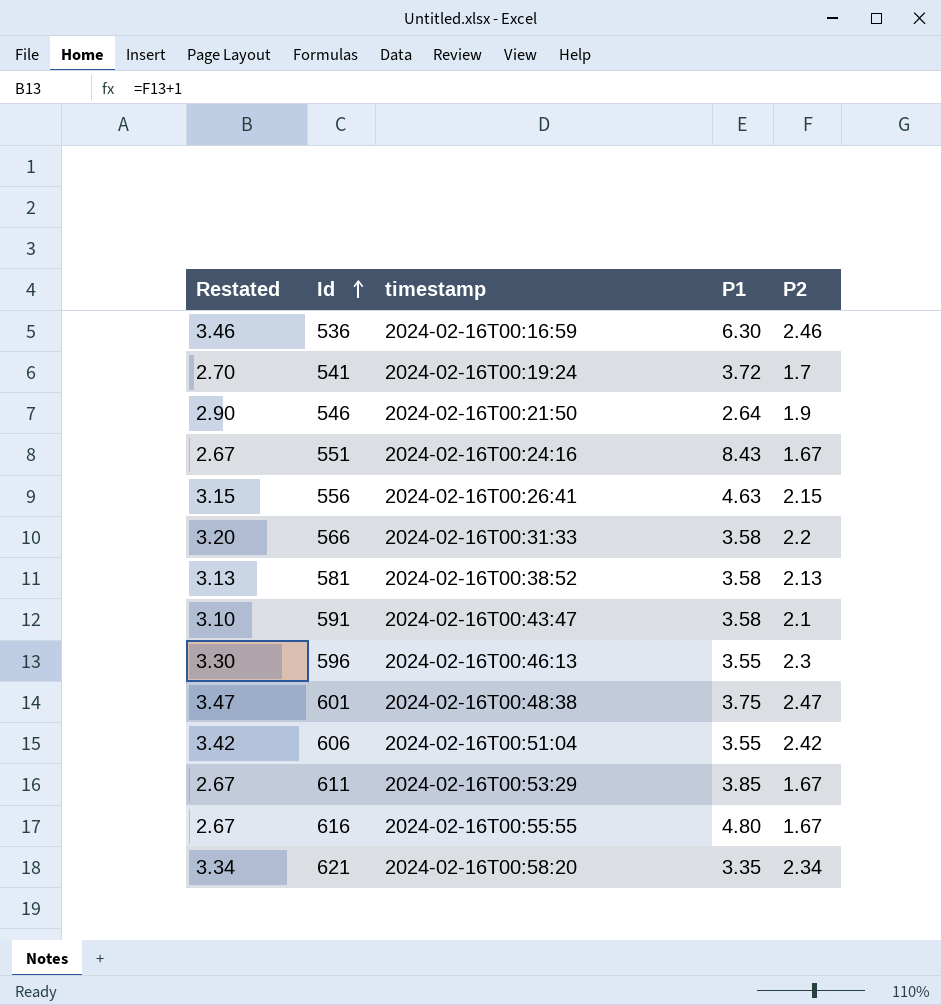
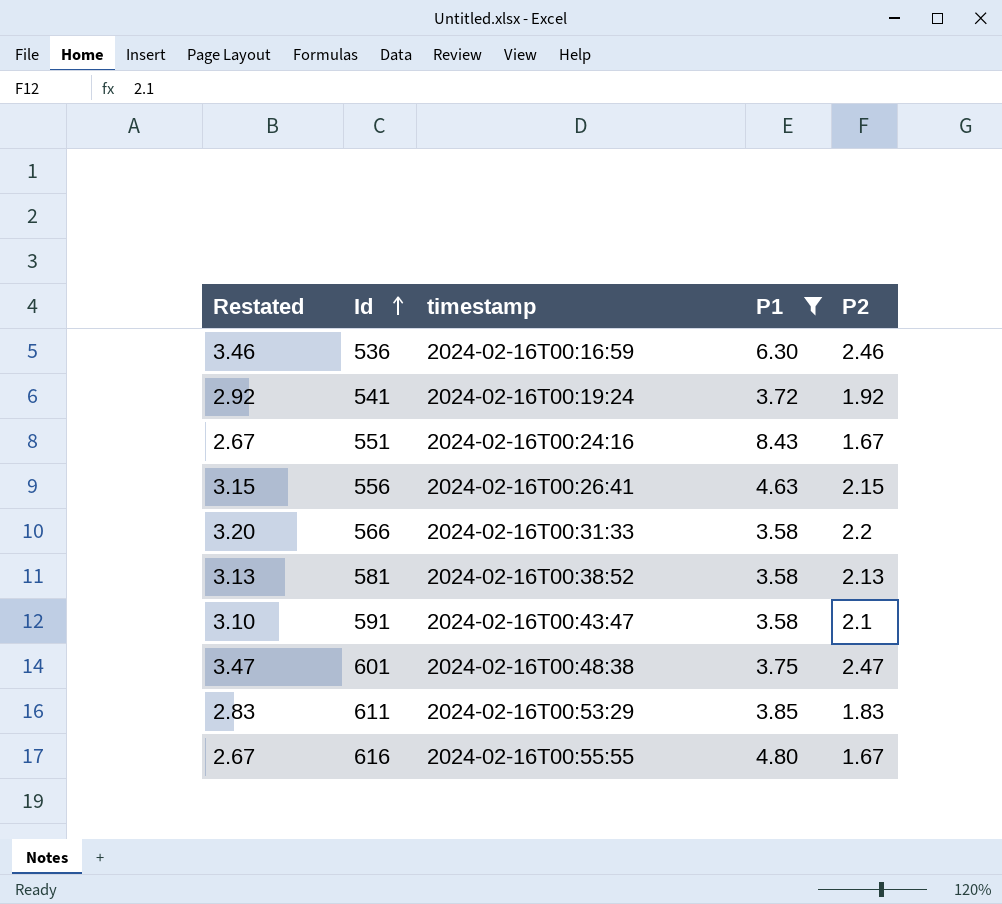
filter: none -> P1 >= 3.58
541 | Restated: 2.70 -> 2.92
541 | P2: 1.7 -> 1.92
611 | Restated: 2.67 -> 2.83
611 | P2: 1.67 -> 1.83

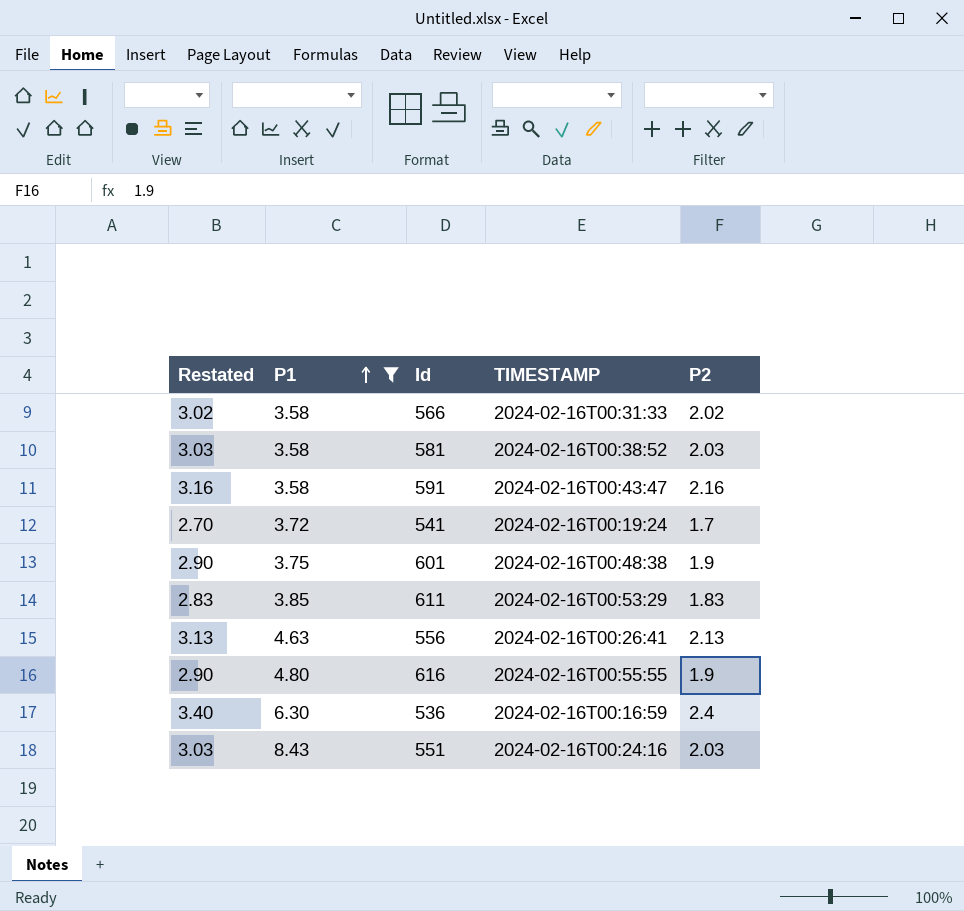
row order: Id ascending -> P1 ascending
column P1 | position: 4 -> 2
column name: timestamp -> TIMESTAMP
566 | Restated: 3.20 -> 3.02
566 | P2: 2.2 -> 2.02
581 | Restated: 3.13 -> 3.03
581 | P2: 2.13 -> 2.03
591 | Restated: 3.10 -> 3.16
591 | P2: 2.1 -> 2.16
541 | Restated: 2.92 -> 2.70
541 | P2: 1.92 -> 1.7
601 | Restated: 3.47 -> 2.90
601 | P2: 2.47 -> 1.9
556 | Restated: 3.15 -> 3.13
556 | P2: 2.15 -> 2.13
616 | Restated: 2.67 -> 2.90
616 | P2: 1.67 -> 1.9
536 | Restated: 3.46 -> 3.40
536 | P2: 2.46 -> 2.4
551 | Restated: 2.67 -> 3.03
551 | P2: 1.67 -> 2.03

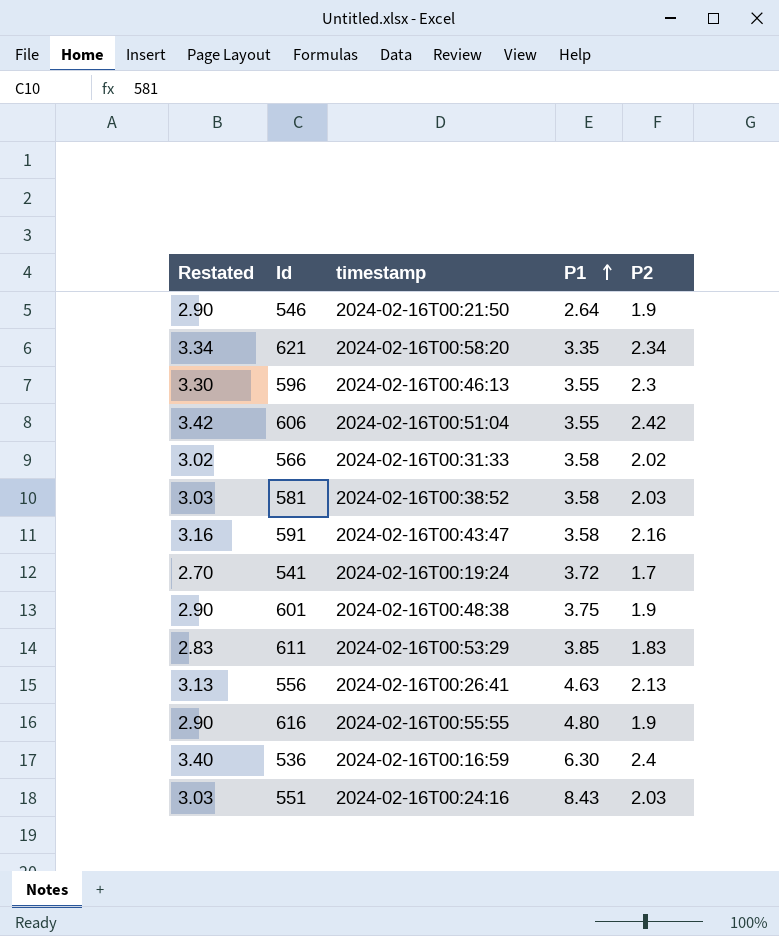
filter: P1 >= 3.58 -> none
column name: TIMESTAMP -> timestamp
column P1 | position: 2 -> 4

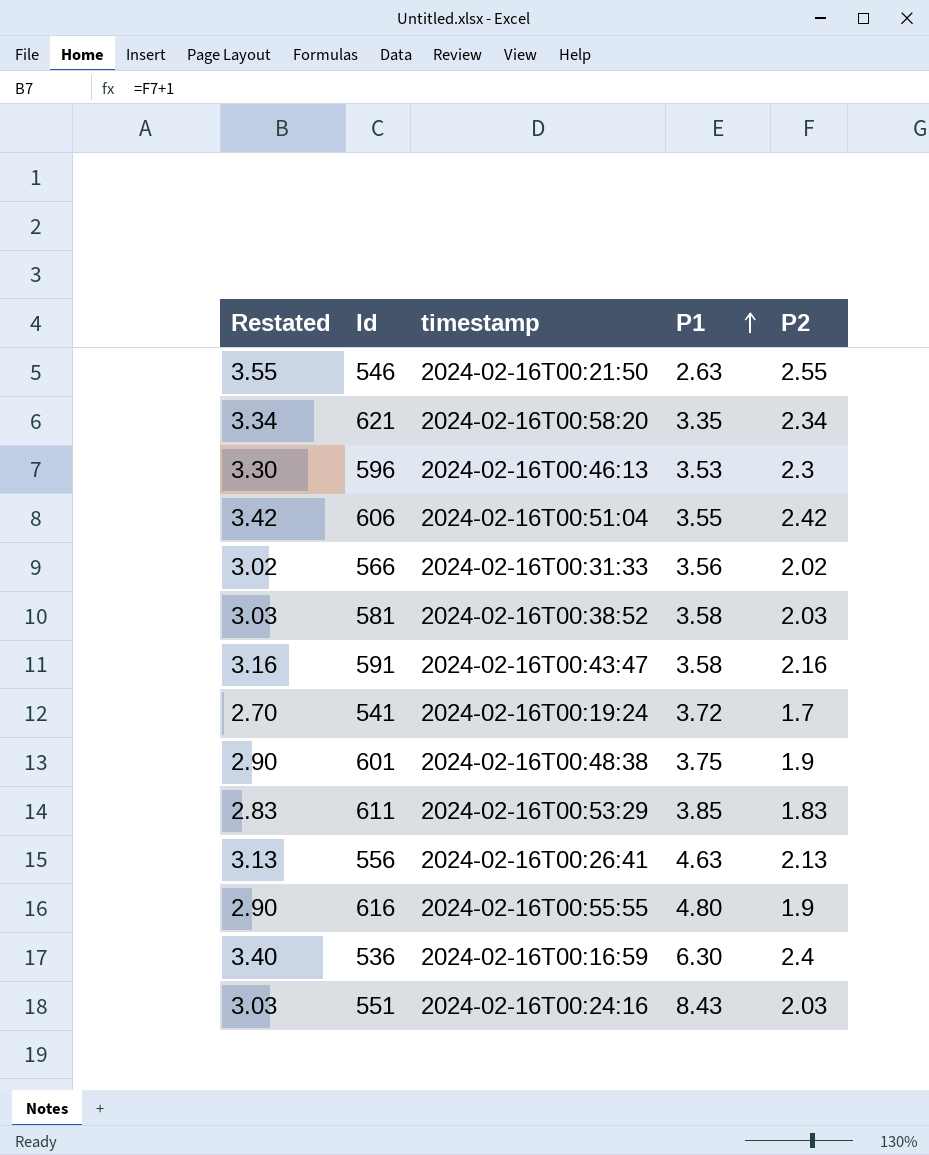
546 | Restated: 2.90 -> 3.55
546 | P1: 2.64 -> 2.63
546 | P2: 1.9 -> 2.55
596 | P1: 3.55 -> 3.53
566 | P1: 3.58 -> 3.56

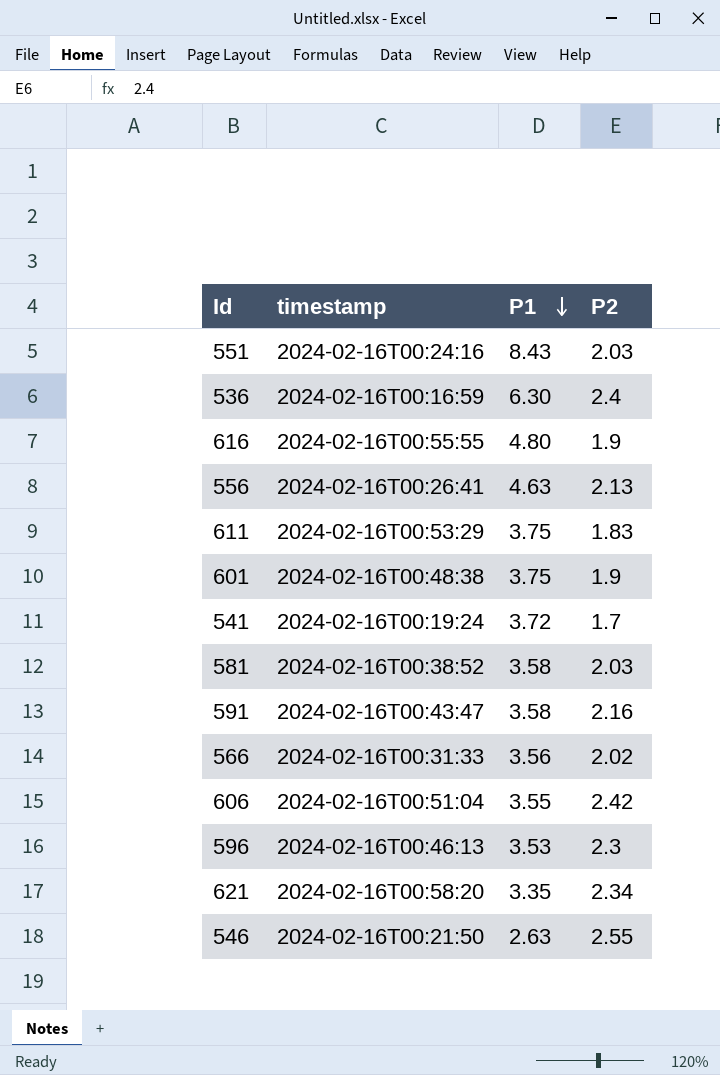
row order: P1 ascending -> P1 descending
column Restated | formula: [P2] + 1 -> none
611 | P1: 3.85 -> 3.75

